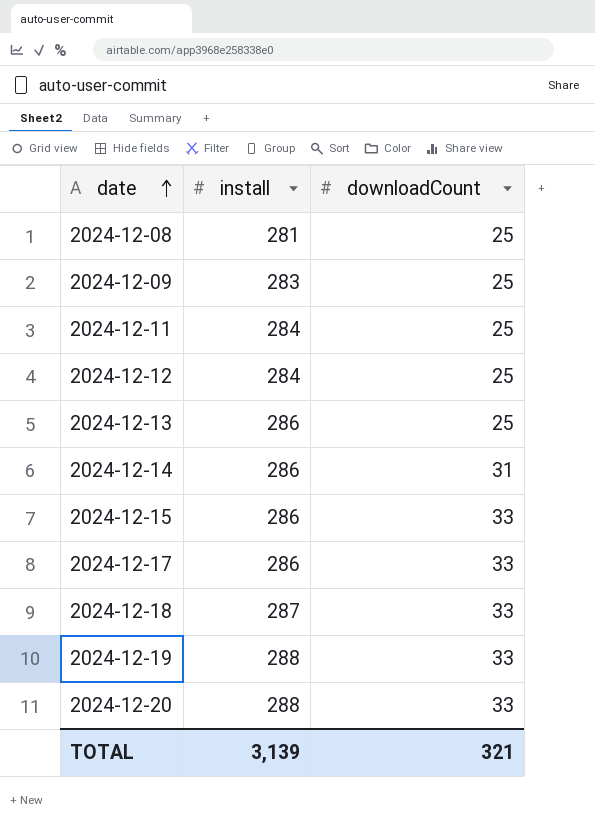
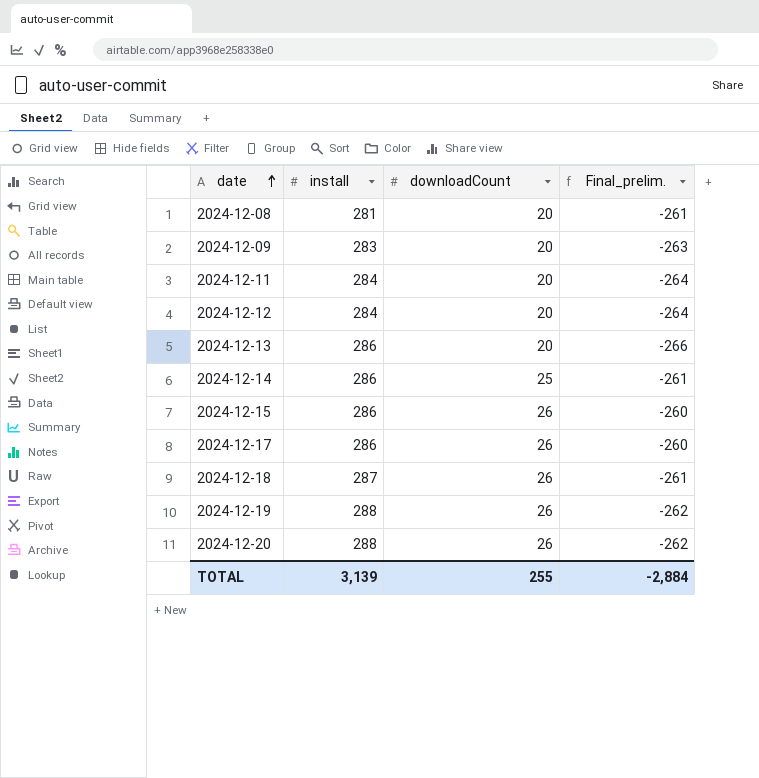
column Final_prelim. | formula: none -> [downloadCount] - [install]
2024-12-08 | downloadCount: 25 -> 20
2024-12-09 | downloadCount: 25 -> 20
2024-12-11 | downloadCount: 25 -> 20
2024-12-12 | downloadCount: 25 -> 20
2024-12-13 | downloadCount: 25 -> 20
2024-12-14 | downloadCount: 31 -> 25
2024-12-15 | downloadCount: 33 -> 26
2024-12-17 | downloadCount: 33 -> 26
2024-12-18 | downloadCount: 33 -> 26
2024-12-19 | downloadCount: 33 -> 26
2024-12-20 | downloadCount: 33 -> 26
TOTAL | downloadCount: 321 -> 255

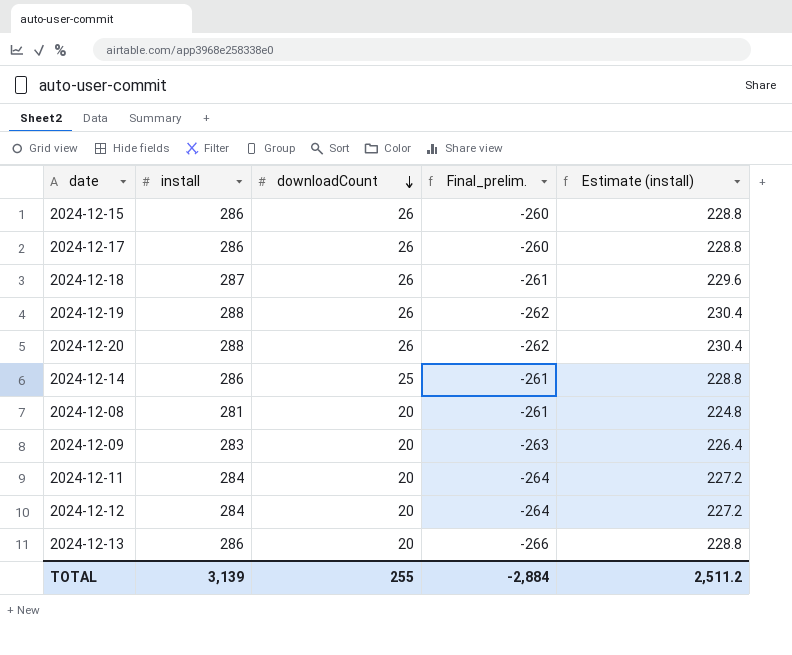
row order: date ascending -> downloadCount descending
column Estimate (install) | formula: none -> [install] * 0.8

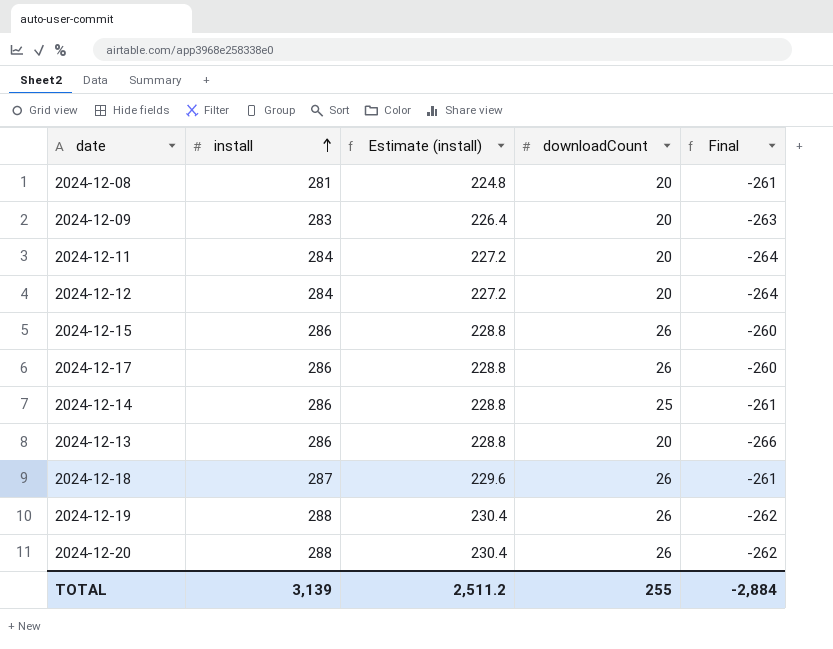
row order: downloadCount descending -> install ascending
column Estimate (install) | position: 5 -> 3
column name: Final_prelim. -> Final

